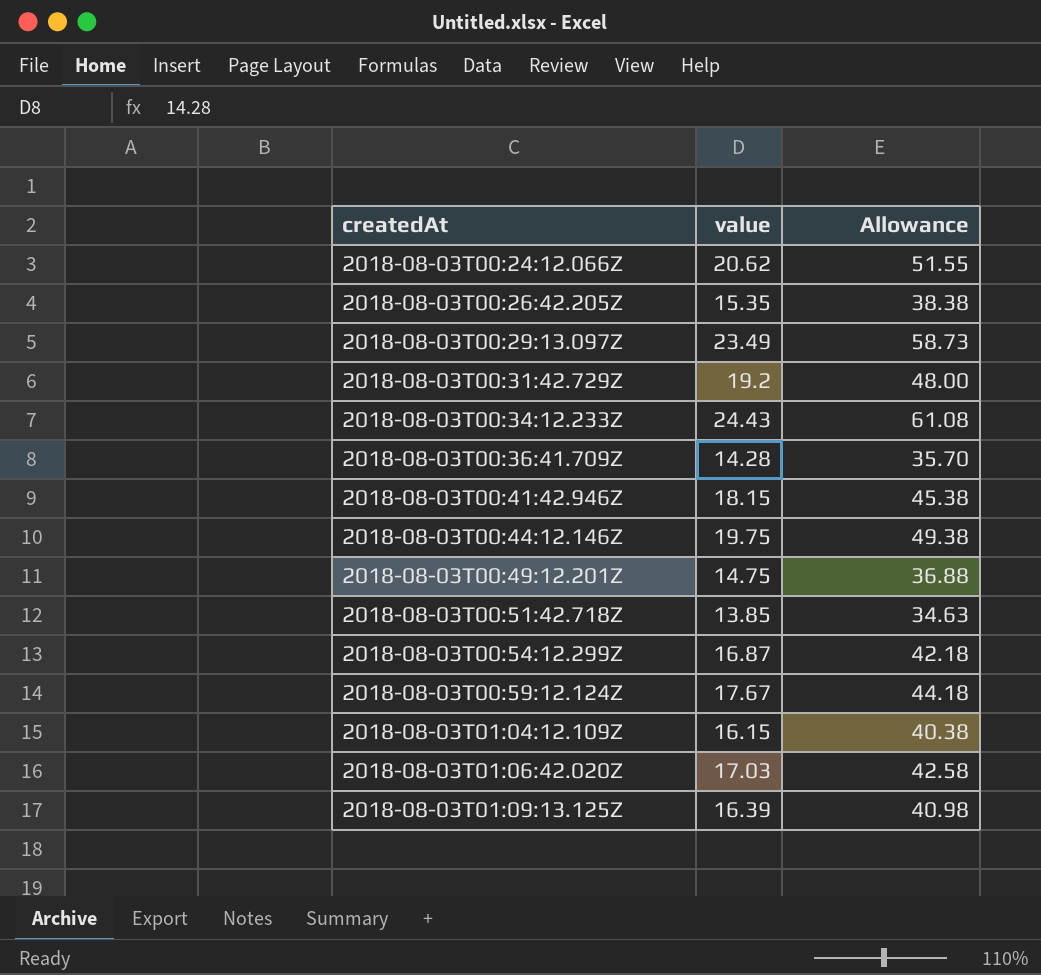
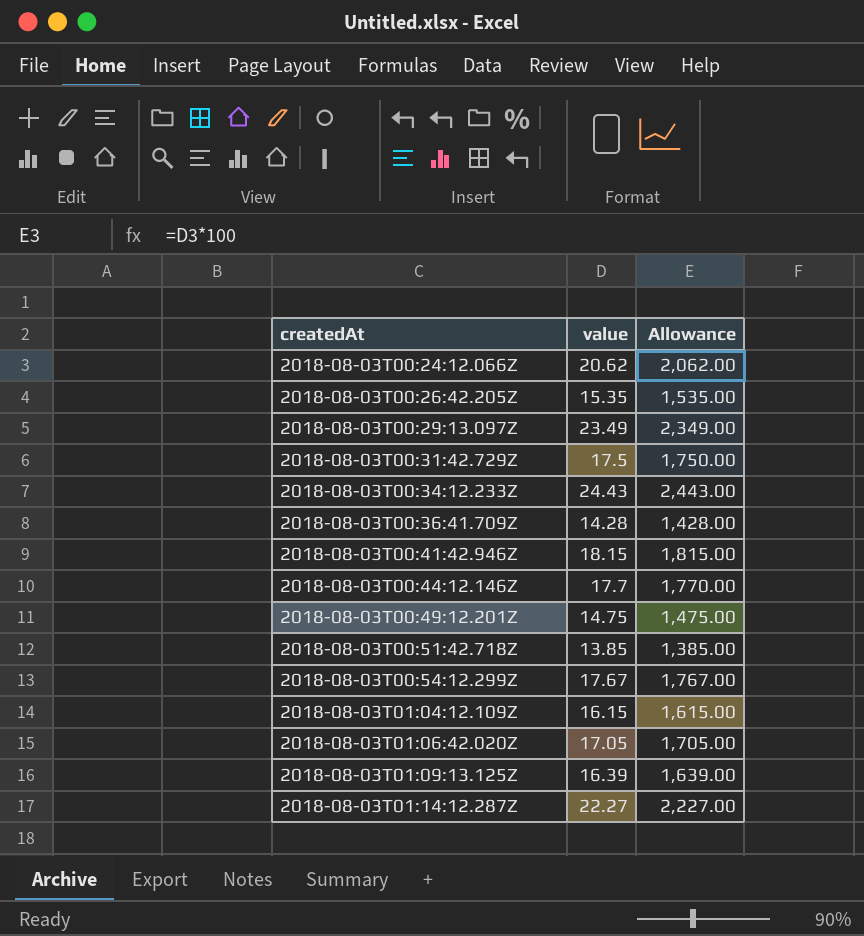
column Allowance | formula: [value] * 2.5 -> [value] * 100
row 2018-08-03T00:59:12.124Z: 17.67 | 44.18 -> none
2018-08-03T00:31:42.729Z | value: 19.2 -> 17.5
2018-08-03T00:44:12.146Z | value: 19.75 -> 17.7
2018-08-03T00:54:12.299Z | value: 16.87 -> 17.67
2018-08-03T01:06:42.020Z | value: 17.03 -> 17.05
row 2018-08-03T01:14:12.287Z: none -> 22.27 | 2,227.00

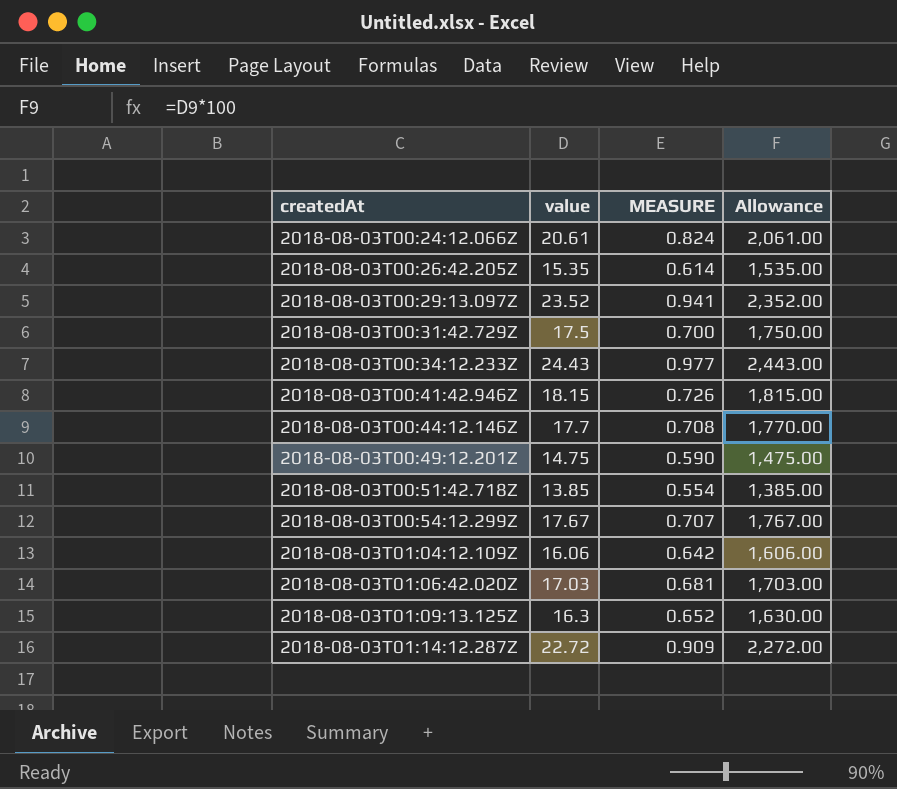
column MEASURE | formula: none -> [value] * 0.04
row 2018-08-03T00:36:41.709Z: 14.28 | 1,428.00 -> none
2018-08-03T00:24:12.066Z | value: 20.62 -> 20.61
2018-08-03T00:24:12.066Z | Allowance: 2,062.00 -> 2,061.00
2018-08-03T00:29:13.097Z | value: 23.49 -> 23.52
2018-08-03T00:29:13.097Z | Allowance: 2,349.00 -> 2,352.00
2018-08-03T01:04:12.109Z | value: 16.15 -> 16.06
2018-08-03T01:04:12.109Z | Allowance: 1,615.00 -> 1,606.00
2018-08-03T01:06:42.020Z | value: 17.05 -> 17.03
2018-08-03T01:06:42.020Z | Allowance: 1,705.00 -> 1,703.00
2018-08-03T01:09:13.125Z | value: 16.39 -> 16.3
2018-08-03T01:09:13.125Z | Allowance: 1,639.00 -> 1,630.00
2018-08-03T01:14:12.287Z | value: 22.27 -> 22.72
2018-08-03T01:14:12.287Z | Allowance: 2,227.00 -> 2,272.00

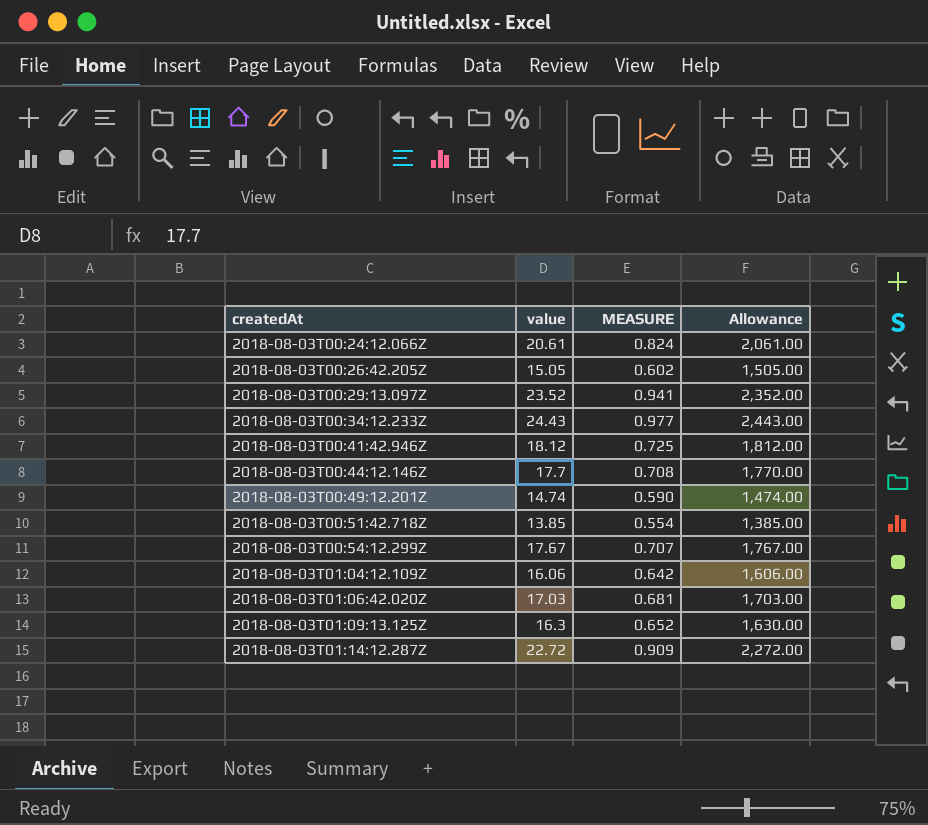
row 2018-08-03T00:31:42.729Z: 17.5 | 0.700 | 1,750.00 -> none
2018-08-03T00:26:42.205Z | value: 15.35 -> 15.05
2018-08-03T00:26:42.205Z | MEASURE: 0.614 -> 0.602
2018-08-03T00:26:42.205Z | Allowance: 1,535.00 -> 1,505.00
2018-08-03T00:41:42.946Z | value: 18.15 -> 18.12
2018-08-03T00:41:42.946Z | MEASURE: 0.726 -> 0.725
2018-08-03T00:41:42.946Z | Allowance: 1,815.00 -> 1,812.00
2018-08-03T00:49:12.201Z | value: 14.75 -> 14.74
2018-08-03T00:49:12.201Z | Allowance: 1,475.00 -> 1,474.00

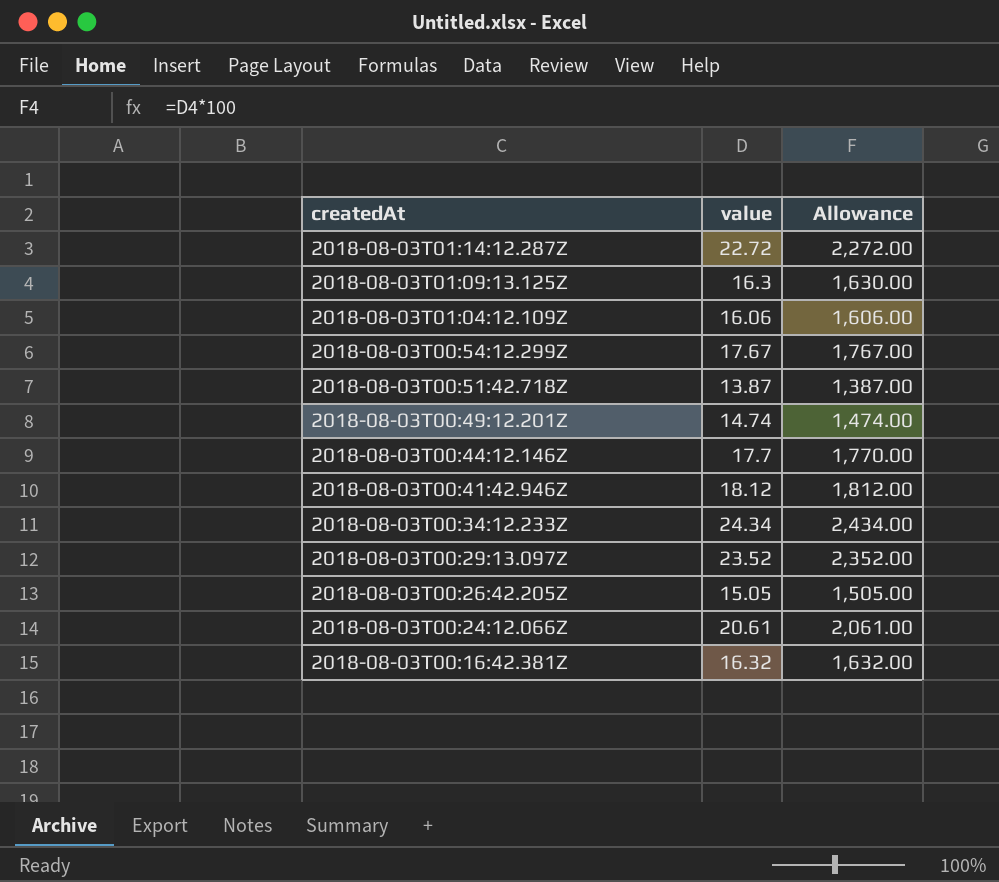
row order: createdAt ascending -> createdAt descending
column MEASURE | formula: [value] * 0.04 -> none
row 2018-08-03T01:06:42.020Z: 17.03 | 0.681 | 1,703.00 -> none
2018-08-03T00:51:42.718Z | value: 13.85 -> 13.87
2018-08-03T00:51:42.718Z | Allowance: 1,385.00 -> 1,387.00
2018-08-03T00:34:12.233Z | value: 24.43 -> 24.34
2018-08-03T00:34:12.233Z | Allowance: 2,443.00 -> 2,434.00
row 2018-08-03T00:16:42.381Z: none -> 16.32 | 1,632.00

